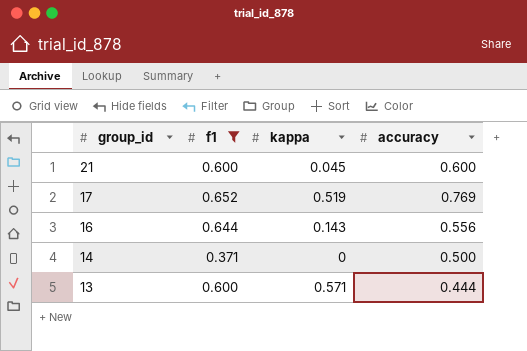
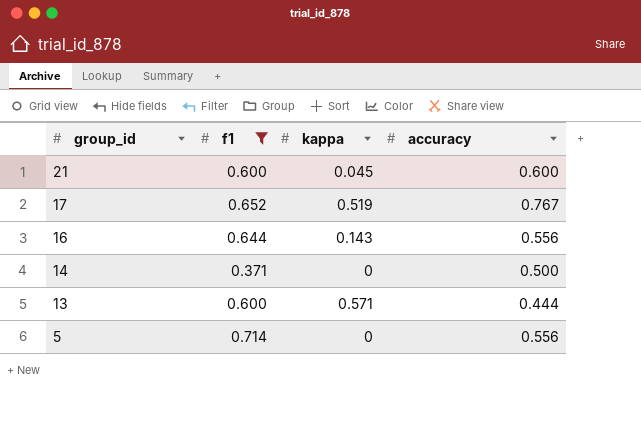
17 | accuracy: 0.769 -> 0.767
row 5: none -> 0.714 | 0 | 0.556

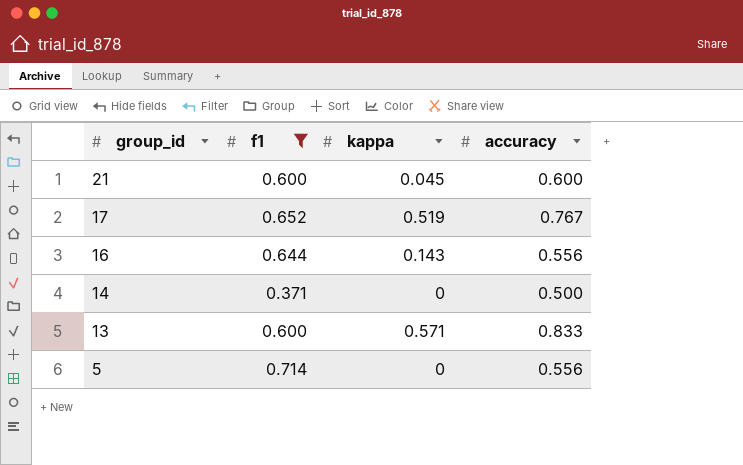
13 | accuracy: 0.444 -> 0.833

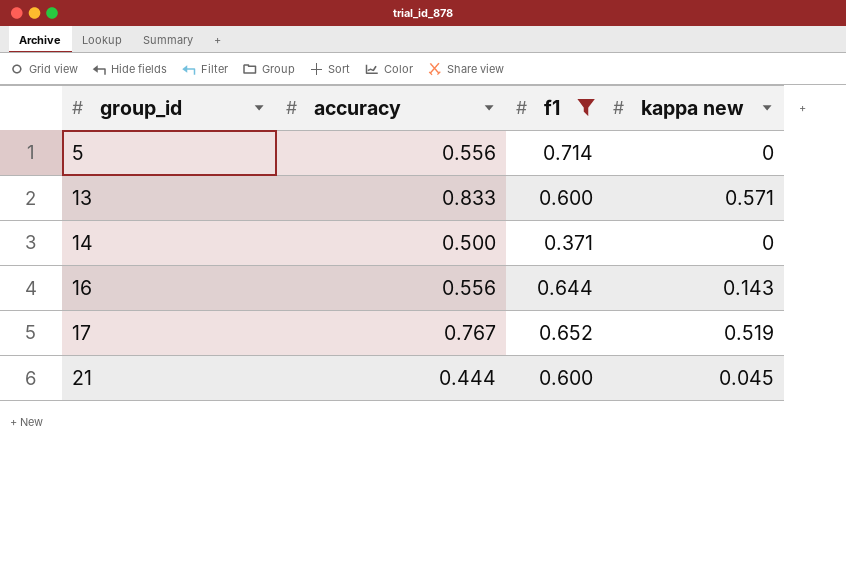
row order: group_id descending -> group_id ascending
column accuracy | position: 4 -> 2
column name: kappa -> kappa new
21 | accuracy: 0.600 -> 0.444

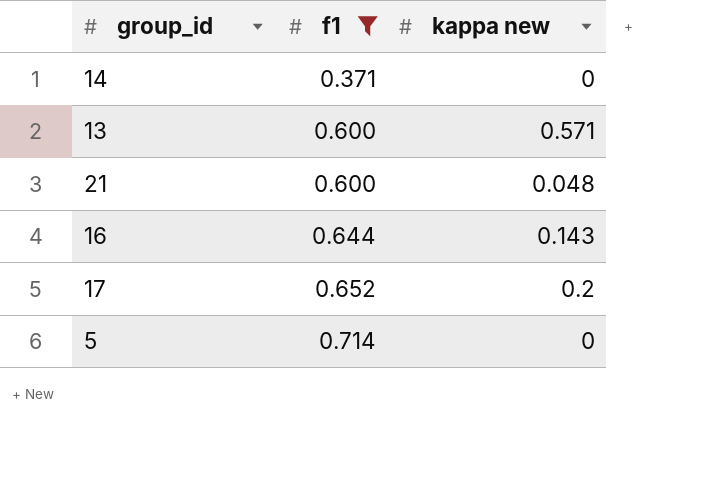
row order: group_id ascending -> f1 ascending
column accuracy | position: 2 -> none
21 | kappa new: 0.045 -> 0.048
17 | kappa new: 0.519 -> 0.2

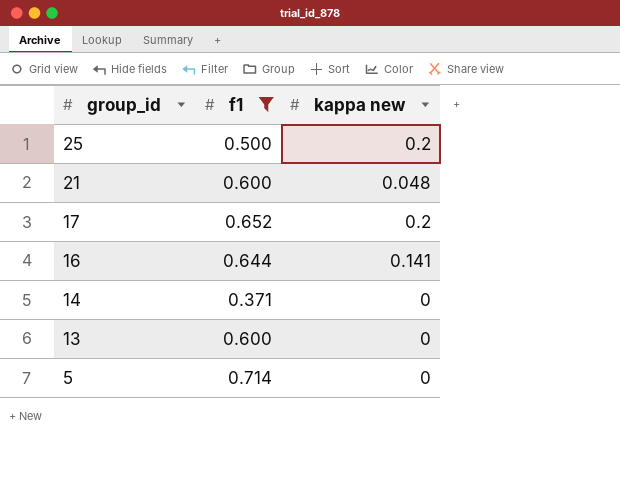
row order: f1 ascending -> group_id descending
row 25: none -> 0.500 | 0.2
16 | kappa new: 0.143 -> 0.141
13 | kappa new: 0.571 -> 0

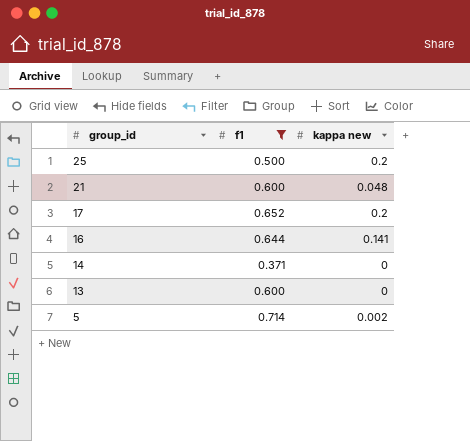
5 | kappa new: 0 -> 0.002

